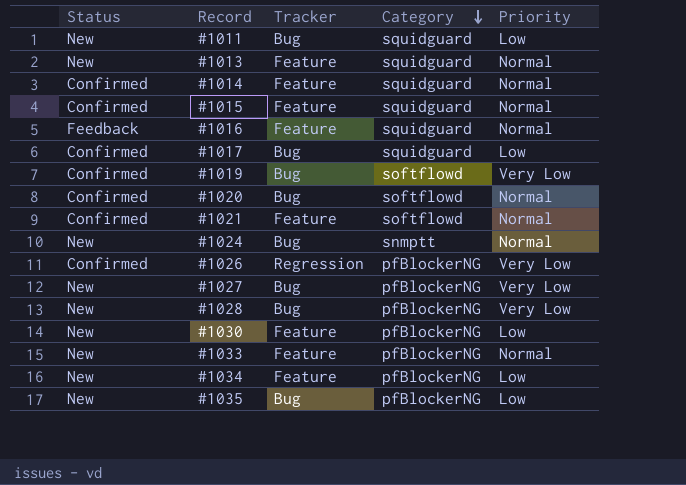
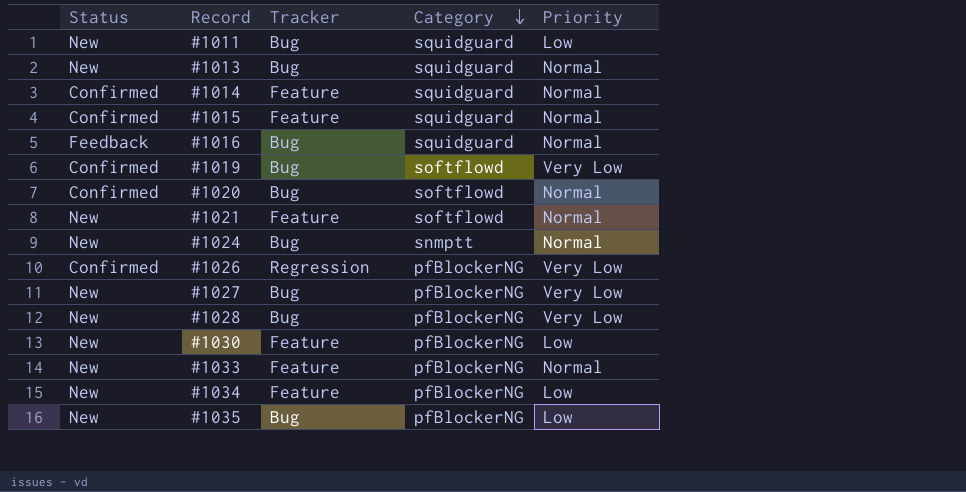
row #1017: Confirmed | Bug | squidguard | Low -> none
#1013 | Tracker: Feature -> Bug
#1016 | Tracker: Feature -> Bug
#1021 | Status: Confirmed -> New

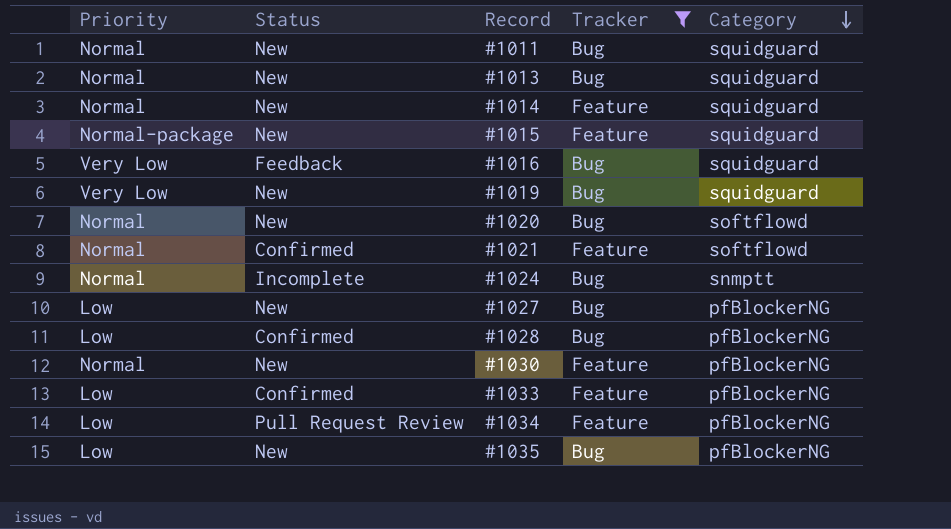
filter: none -> Tracker != Regression
column Priority | position: 5 -> 1
#1011 | Priority: Low -> Normal
#1014 | Status: Confirmed -> New
#1015 | Priority: Normal -> Normal-package
#1015 | Status: Confirmed -> New
#1016 | Priority: Normal -> Very Low
#1019 | Status: Confirmed -> New
#1019 | Category: softflowd -> squidguard
#1020 | Status: Confirmed -> New
#1021 | Status: New -> Confirmed
#1024 | Status: New -> Incomplete
#1027 | Priority: Very Low -> Low
#1028 | Priority: Very Low -> Low
#1028 | Status: New -> Confirmed
#1030 | Priority: Low -> Normal
#1033 | Priority: Normal -> Low
#1033 | Status: New -> Confirmed
#1034 | Status: New -> Pull Request Review

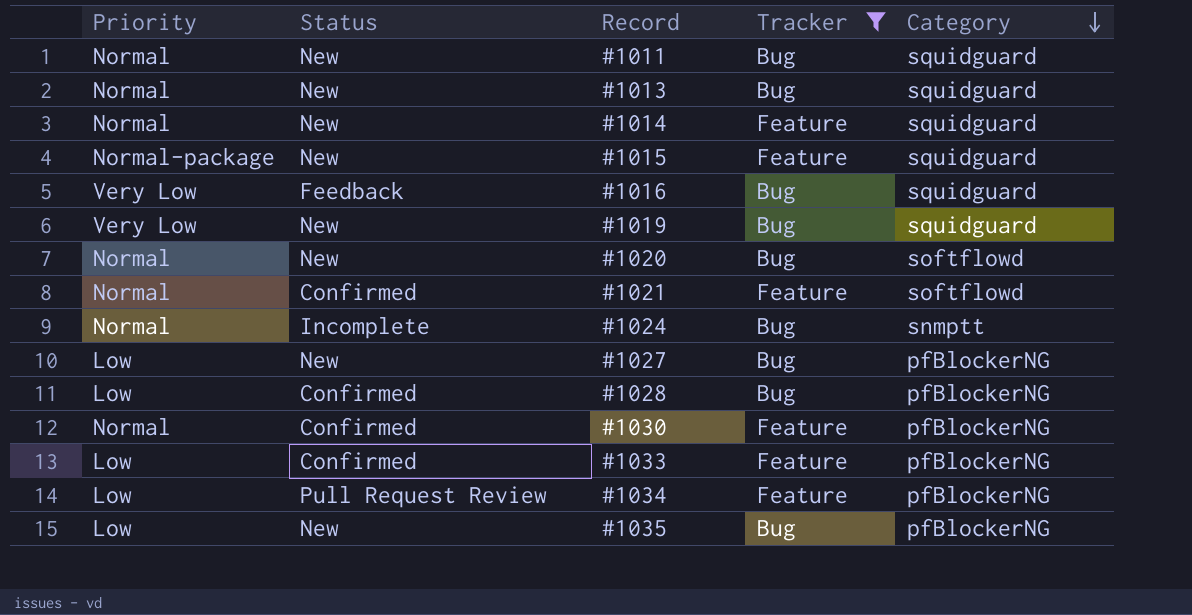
#1030 | Status: New -> Confirmed

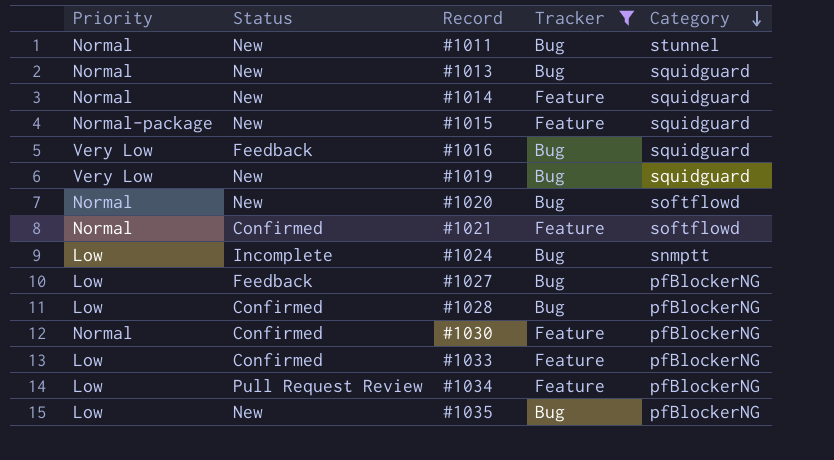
#1011 | Category: squidguard -> stunnel
#1024 | Priority: Normal -> Low
#1027 | Status: New -> Feedback

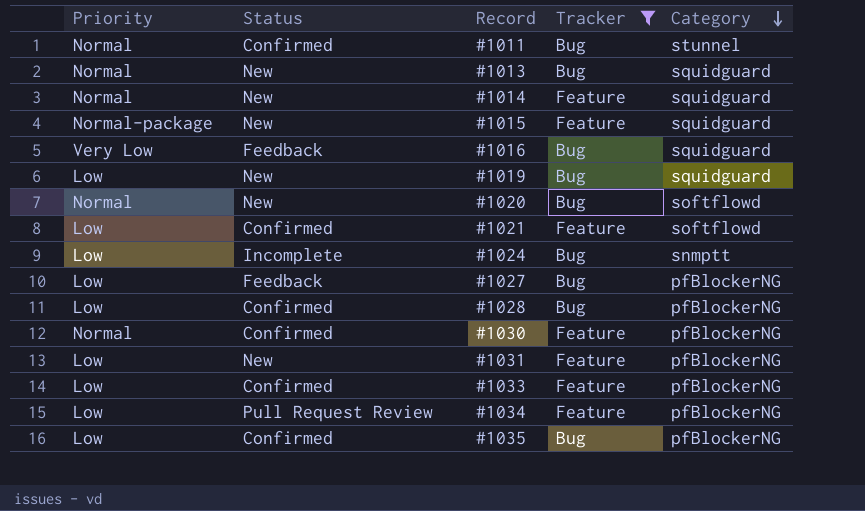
#1011 | Status: New -> Confirmed
#1019 | Priority: Very Low -> Low
#1021 | Priority: Normal -> Low
row #1031: none -> Low | New | Feature | pfBlockerNG
#1035 | Status: New -> Confirmed

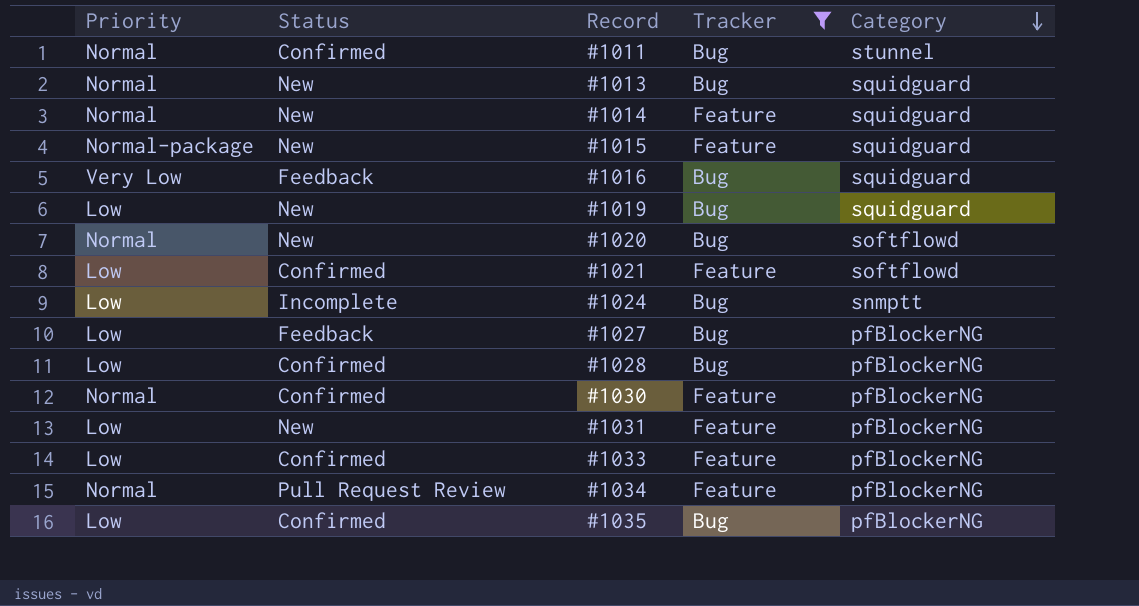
#1034 | Priority: Low -> Normal

